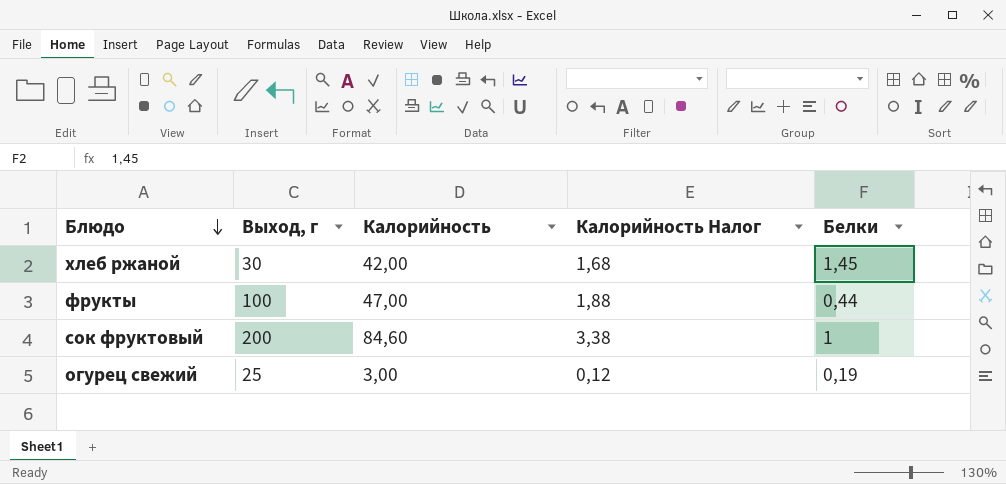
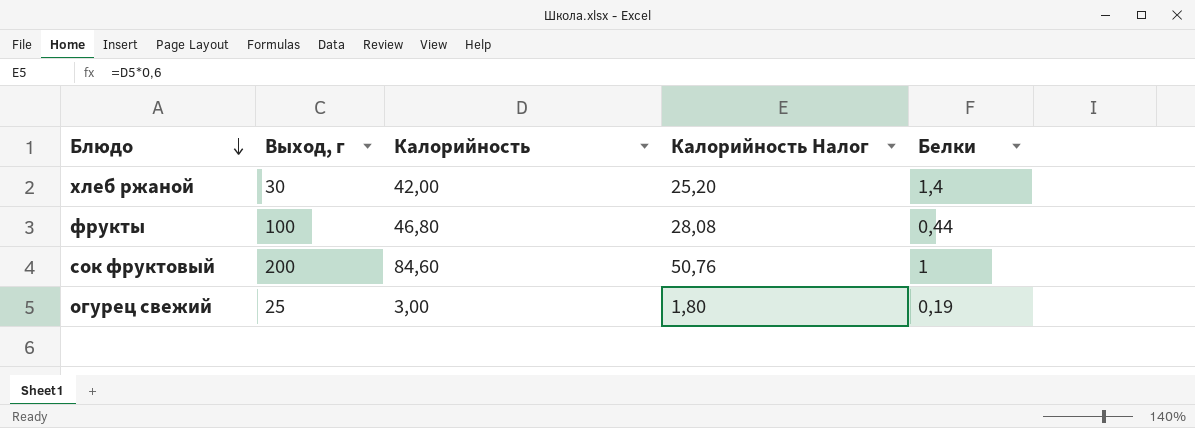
column Калорийность Налог | formula: [Калорийность] * 0,04 -> [Калорийность] * 0,6
хлеб ржаной | Белки: 1,45 -> 1,4
фрукты | Калорийность: 47,00 -> 46,80

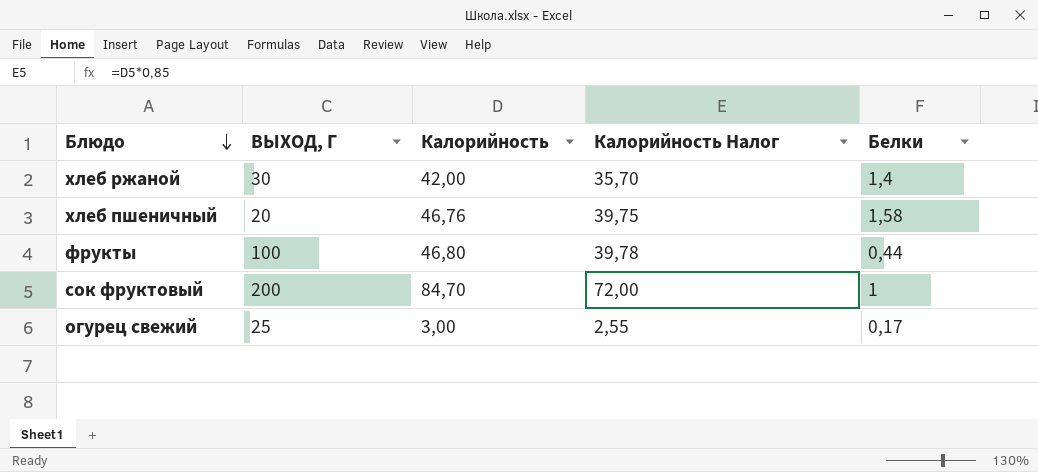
column name: Выход, г -> ВЫХОД, Г
column Калорийность Налог | formula: [Калорийность] * 0,6 -> [Калорийность] * 0,85
row хлеб пшеничный: none -> 20 | 46,76 | 39,75 | 1,58
сок фруктовый | Калорийность: 84,60 -> 84,70
огурец свежий | Белки: 0,19 -> 0,17

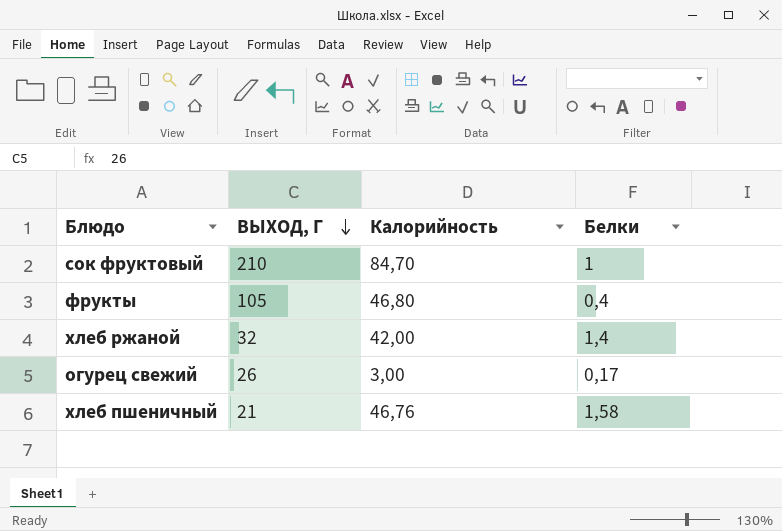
row order: Блюдо descending -> ВЫХОД, Г descending
column Калорийность Налог | formula: [Калорийность] * 0,85 -> none
сок фруктовый | ВЫХОД, Г: 200 -> 210
фрукты | ВЫХОД, Г: 100 -> 105
фрукты | Белки: 0,44 -> 0,4
хлеб ржаной | ВЫХОД, Г: 30 -> 32
огурец свежий | ВЫХОД, Г: 25 -> 26
хлеб пшеничный | ВЫХОД, Г: 20 -> 21

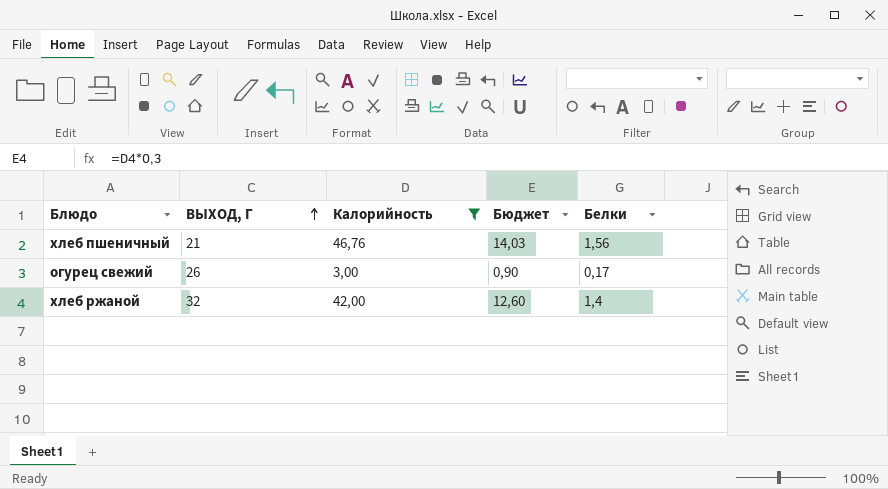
filter: none -> Калорийность <= 46,76
row order: ВЫХОД, Г descending -> ВЫХОД, Г ascending
column Бюджет | formula: none -> [Калорийность] * 0,3
хлеб пшеничный | Белки: 1,58 -> 1,56

